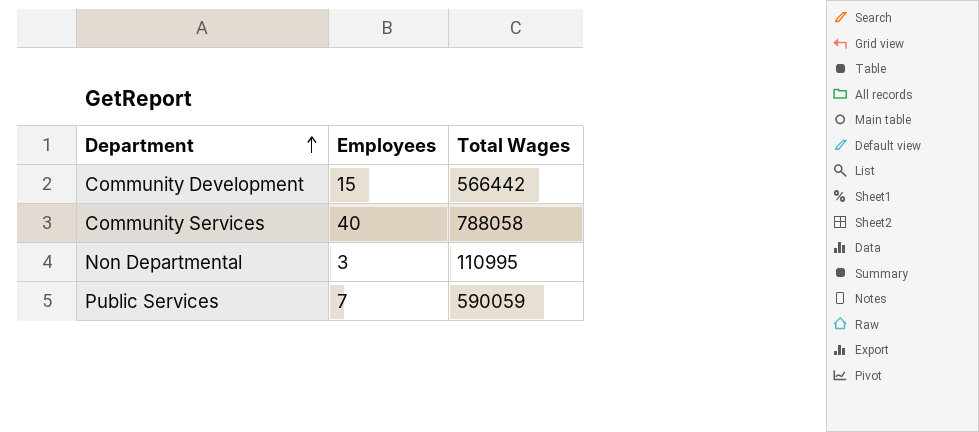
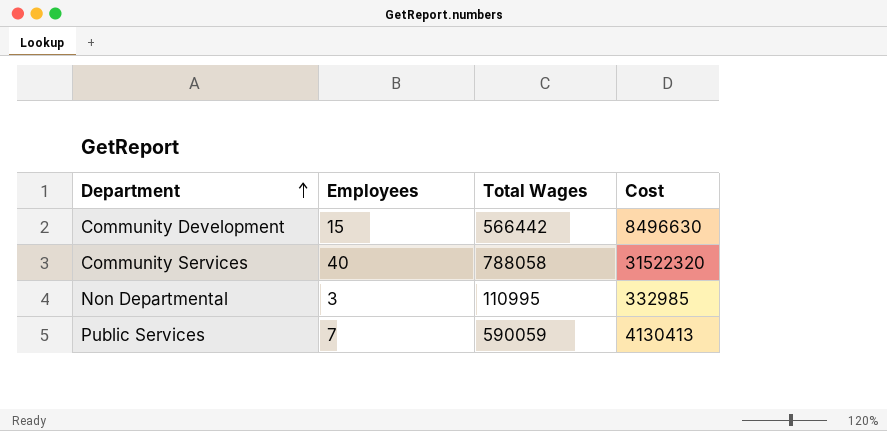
column Cost | formula: none -> [Employees] * [Total Wages]

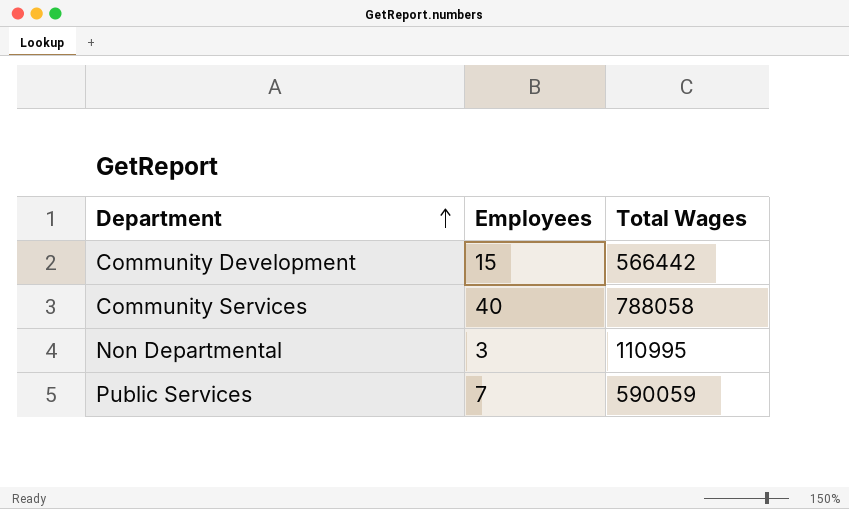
column Cost | formula: [Employees] * [Total Wages] -> none

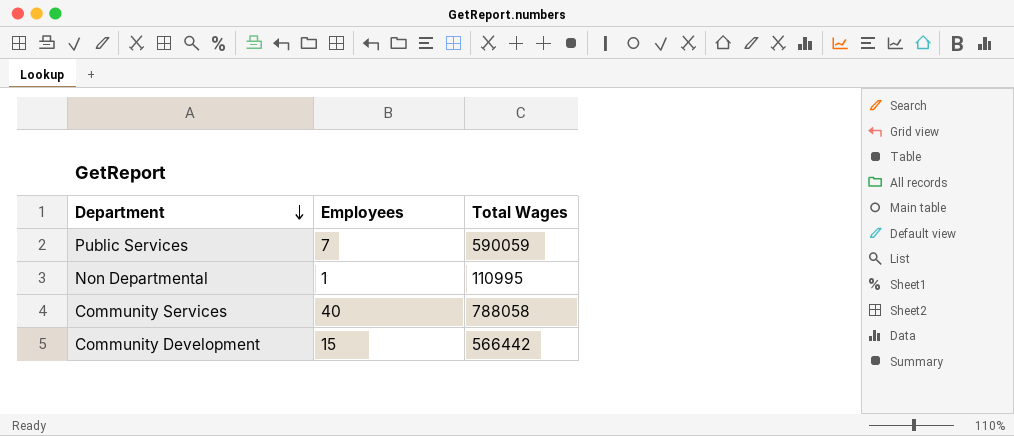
row order: Department ascending -> Department descending
Non Departmental | Employees: 3 -> 1

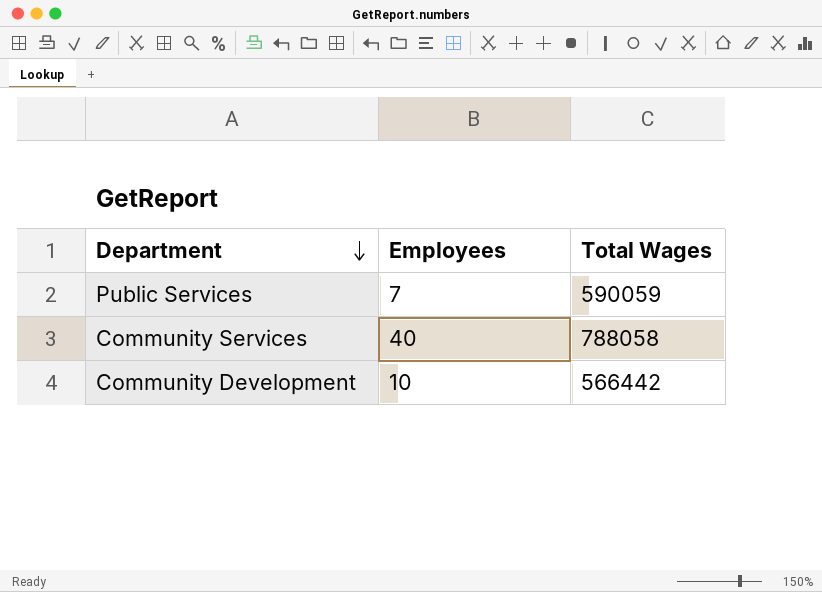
row Non Departmental: 1 | 110995 -> none
Community Development | Employees: 15 -> 10

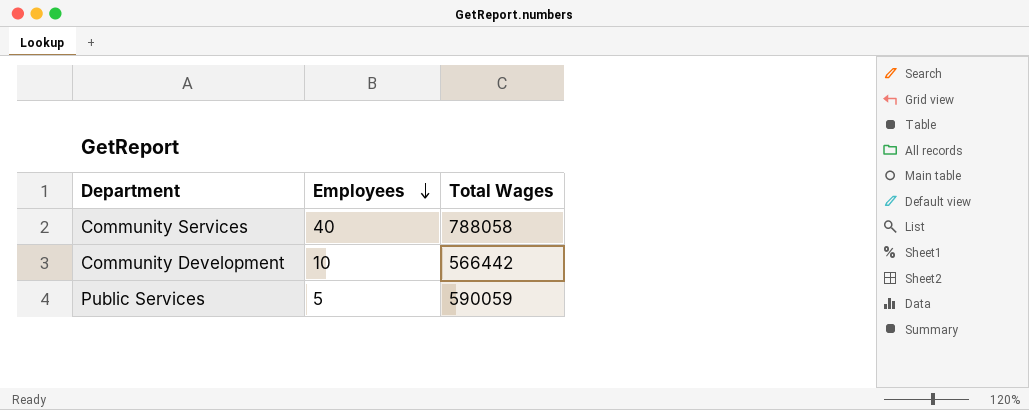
row order: Department descending -> Employees descending
Public Services | Employees: 7 -> 5

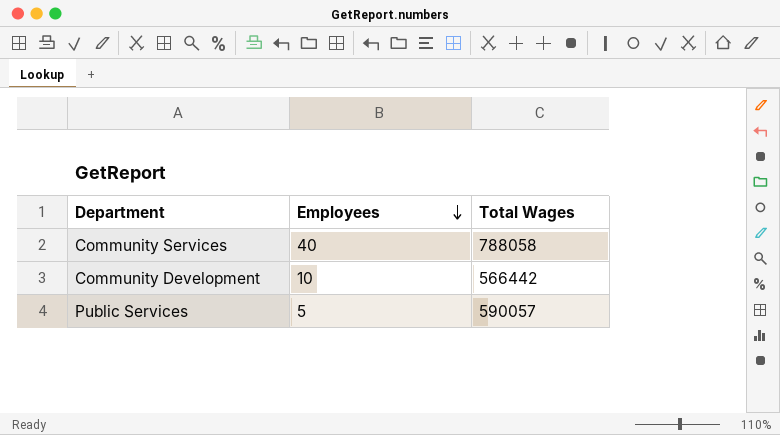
Public Services | Total Wages: 590059 -> 590057

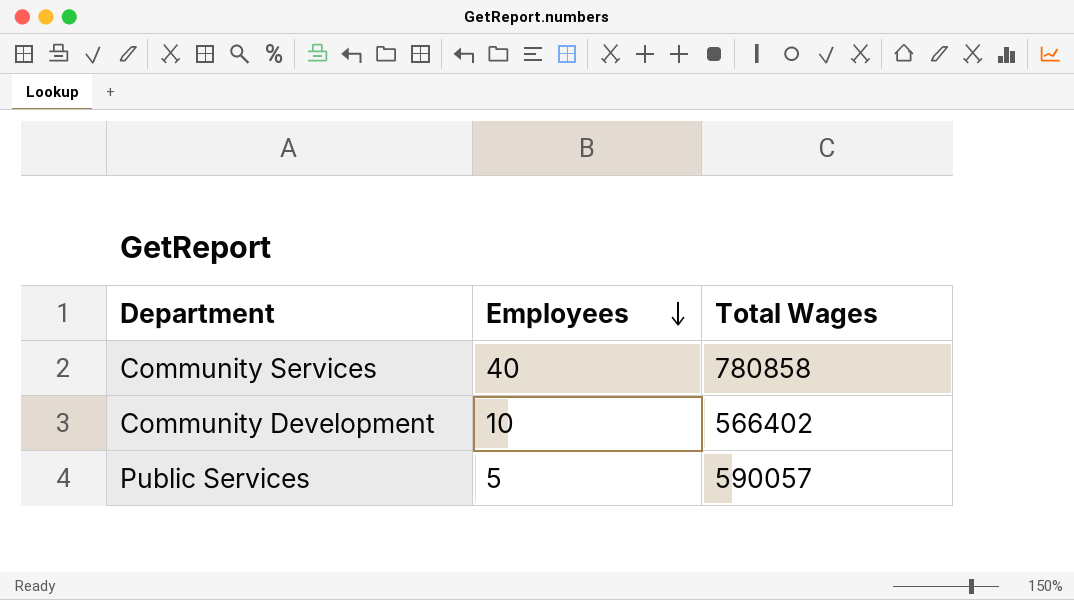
Community Services | Total Wages: 788058 -> 780858
Community Development | Total Wages: 566442 -> 566402

